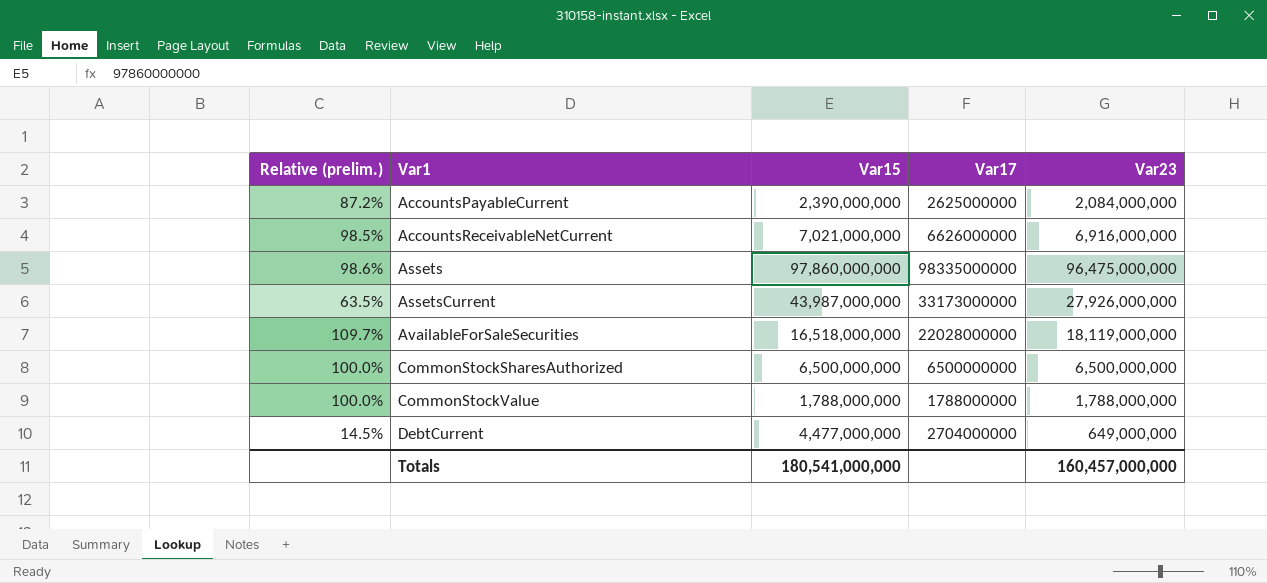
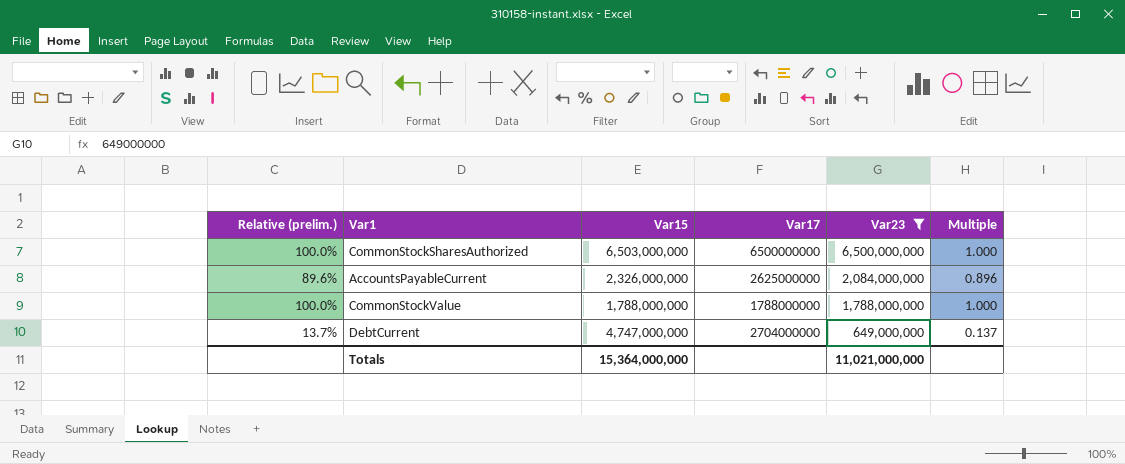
filter: none -> Var23 <= 6,500,000,000
row order: Var1 ascending -> Var23 descending
column Multiple | formula: none -> [Var23] / [Var15]
CommonStockSharesAuthorized | Var15: 6,500,000,000 -> 6,503,000,000
AccountsPayableCurrent | Relative (prelim.): 87.2% -> 89.6%
AccountsPayableCurrent | Var15: 2,390,000,000 -> 2,326,000,000
DebtCurrent | Relative (prelim.): 14.5% -> 13.7%
DebtCurrent | Var15: 4,477,000,000 -> 4,747,000,000
Totals | Var15: 180,541,000,000 -> 15,364,000,000
Totals | Var23: 160,457,000,000 -> 11,021,000,000

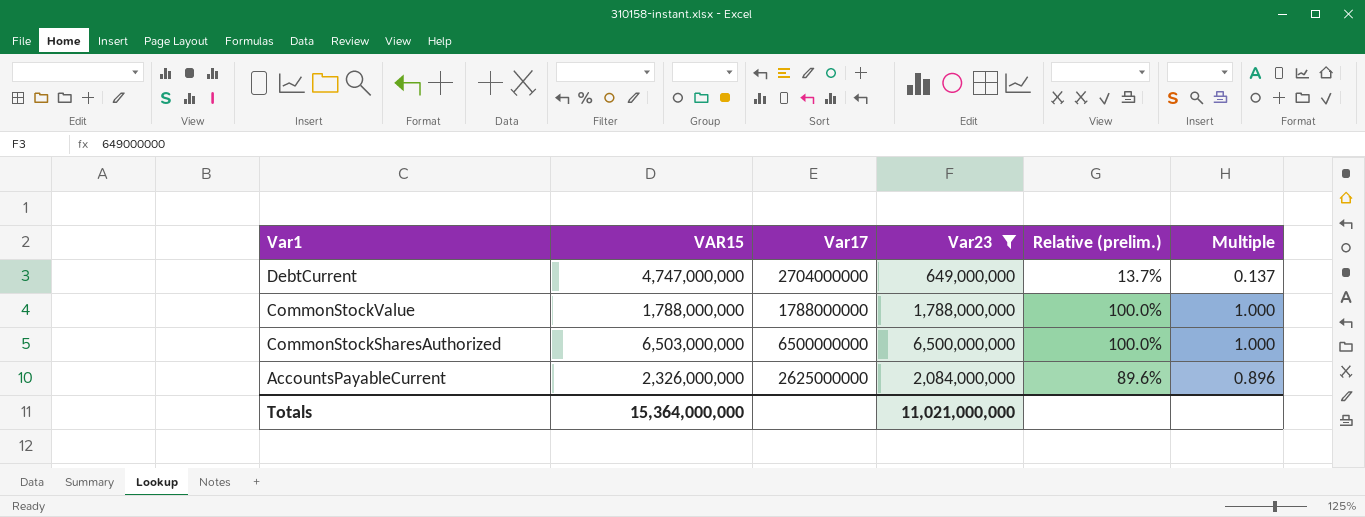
row order: Var23 descending -> Var1 descending
column name: Var15 -> VAR15
column Relative (prelim.) | position: 1 -> 5

